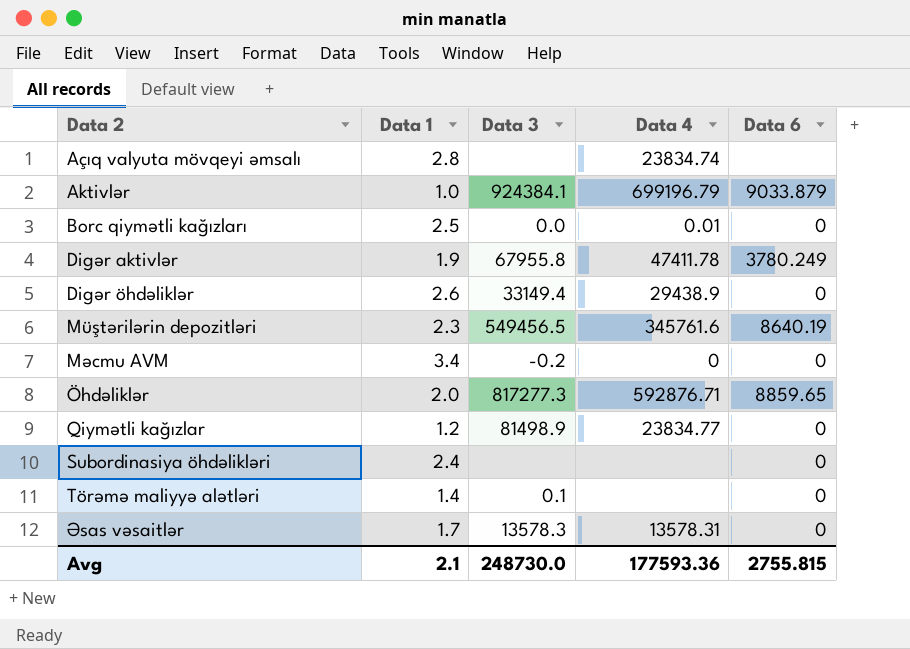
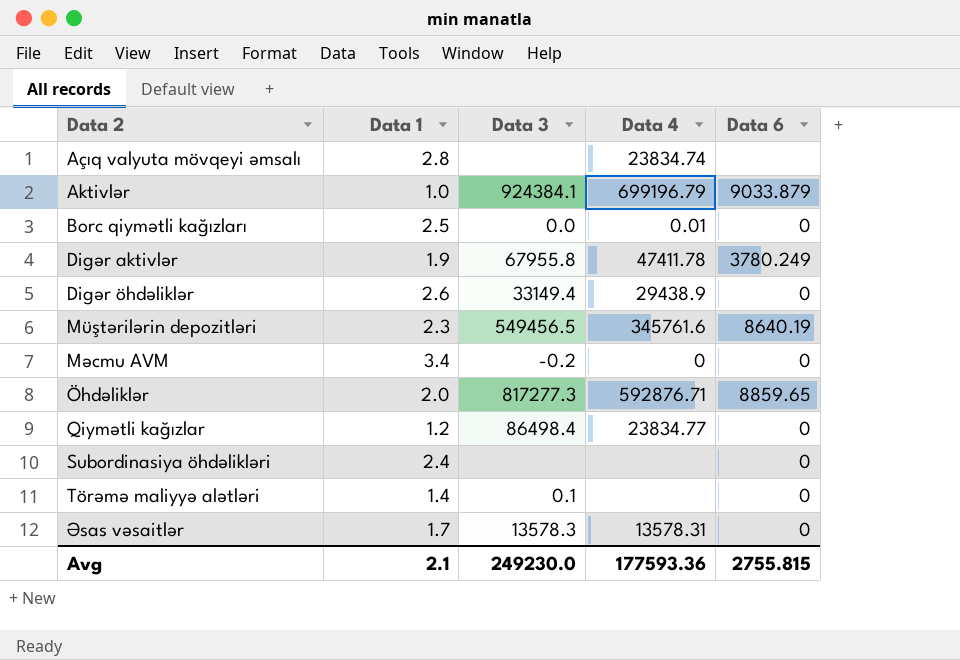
Qiymətli kağızlar | Data 3: 81498.9 -> 86498.4
Avg | Data 3: 248730.0 -> 249230.0

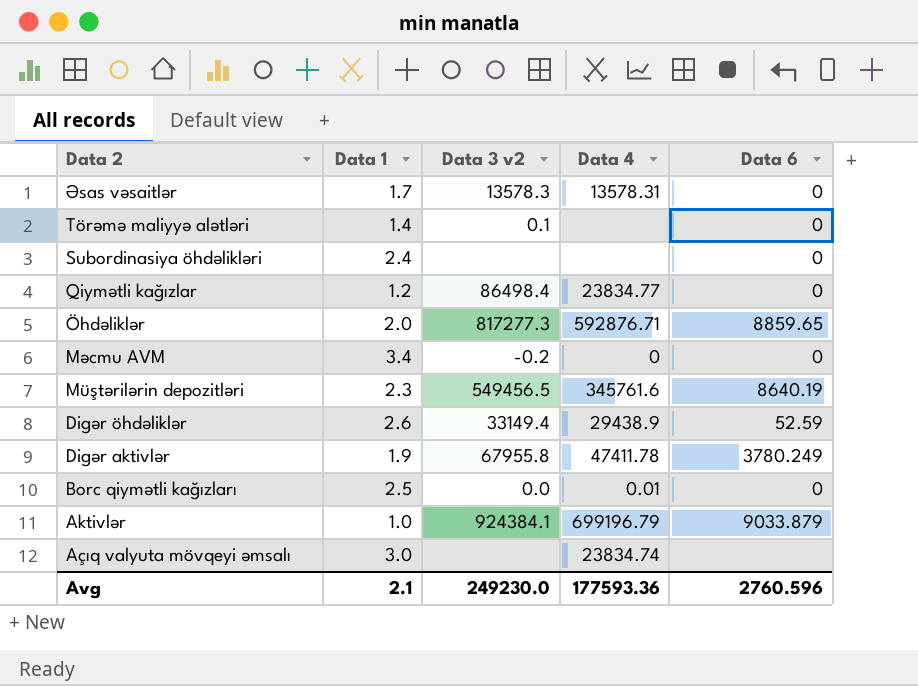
row order: Data 2 ascending -> Data 2 descending
column name: Data 3 -> Data 3 v2
Digər öhdəliklər | Data 6: 0 -> 52.59
Açıq valyuta mövqeyi əmsalı | Data 1: 2.8 -> 3.0
Avg | Data 6: 2755.815 -> 2760.596

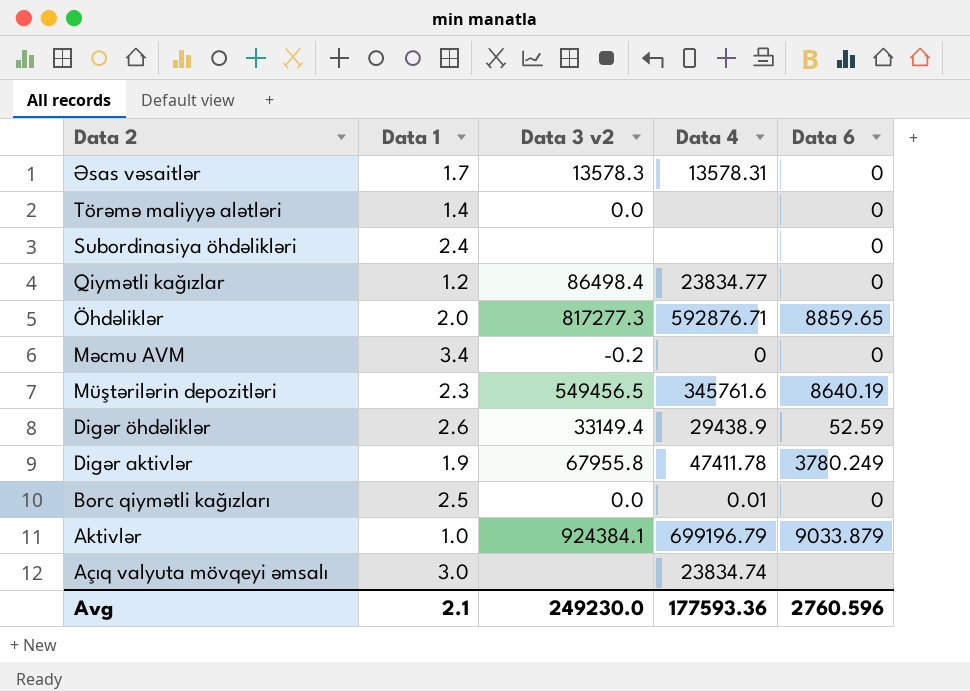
Törəmə maliyyə alətləri | Data 3 v2: 0.1 -> 0.0

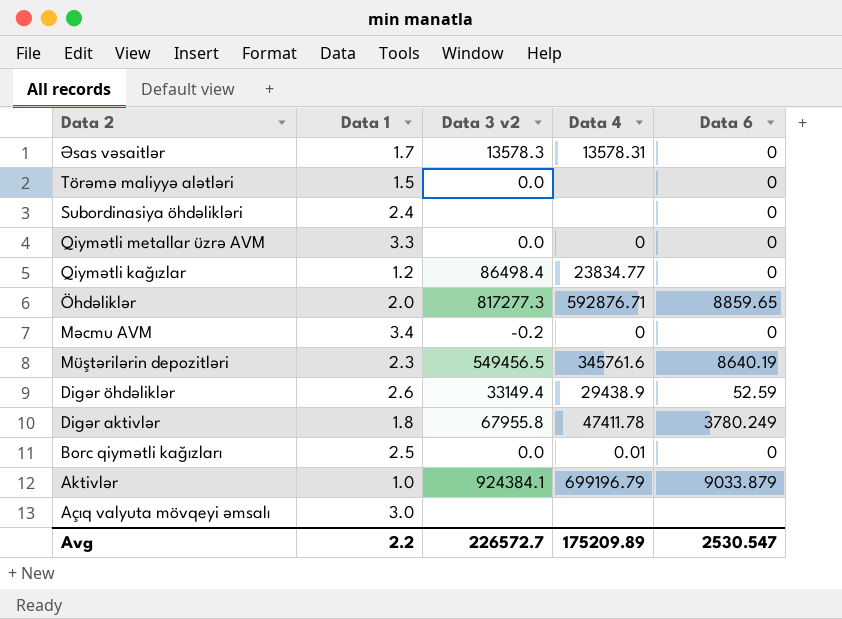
Törəmə maliyyə alətləri | Data 1: 1.4 -> 1.5
row Qiymətli metallar üzrə AVM: none -> 3.3 | 0.0 | 0 | 0
Digər aktivlər | Data 1: 1.9 -> 1.8
Açıq valyuta mövqeyi əmsalı | Data 4: 23834.74 -> none
Avg | Data 1: 2.1 -> 2.2
Avg | Data 3 v2: 249230.0 -> 226572.7
Avg | Data 4: 177593.36 -> 175209.89
Avg | Data 6: 2760.596 -> 2530.547

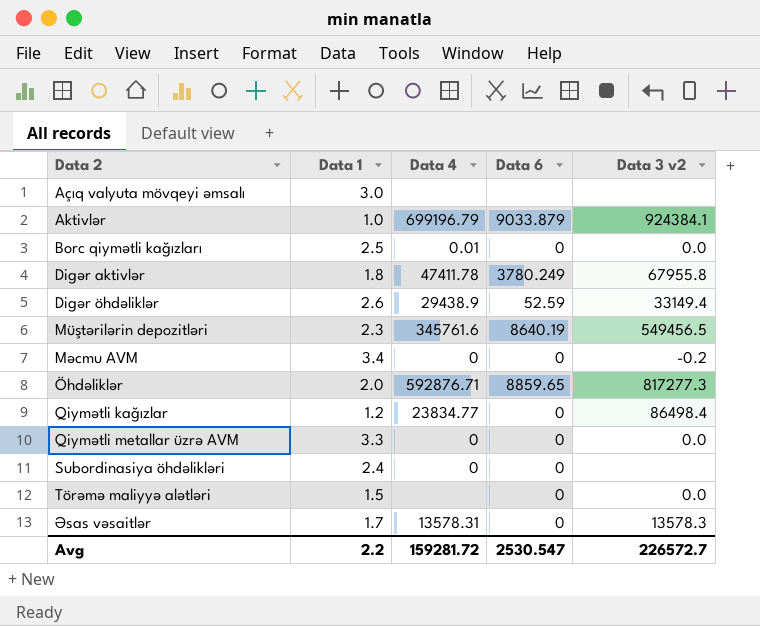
row order: Data 2 descending -> Data 2 ascending
column Data 3 v2 | position: 3 -> 5
Subordinasiya öhdəlikləri | Data 4: none -> 0
Avg | Data 4: 175209.89 -> 159281.72

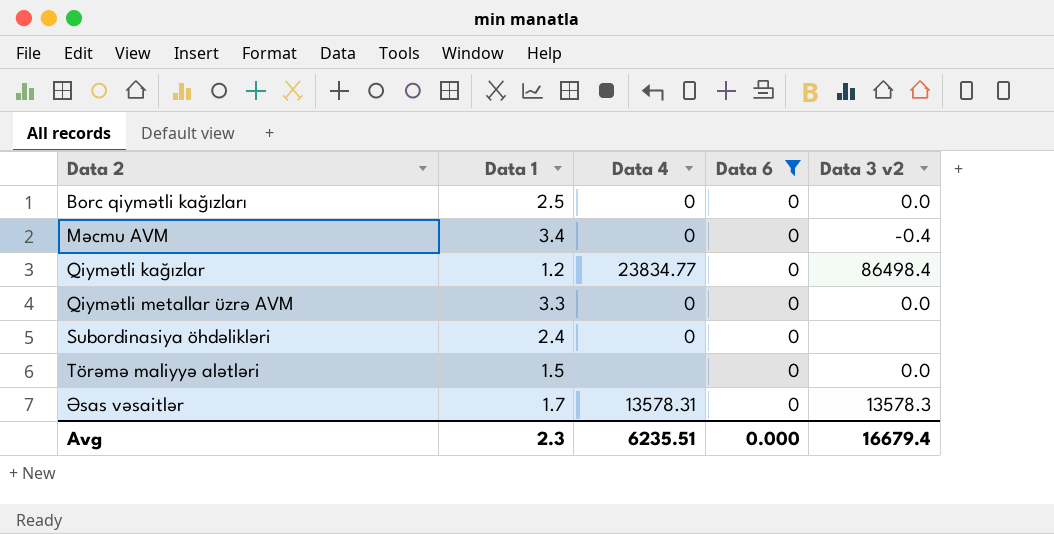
filter: none -> Data 6 = 0
Borc qiymətli kağızları | Data 4: 0.01 -> 0
Məcmu AVM | Data 3 v2: -0.2 -> -0.4
Avg | Data 1: 2.2 -> 2.3
Avg | Data 4: 159281.72 -> 6235.51
Avg | Data 6: 2530.547 -> 0.000
Avg | Data 3 v2: 226572.7 -> 16679.4

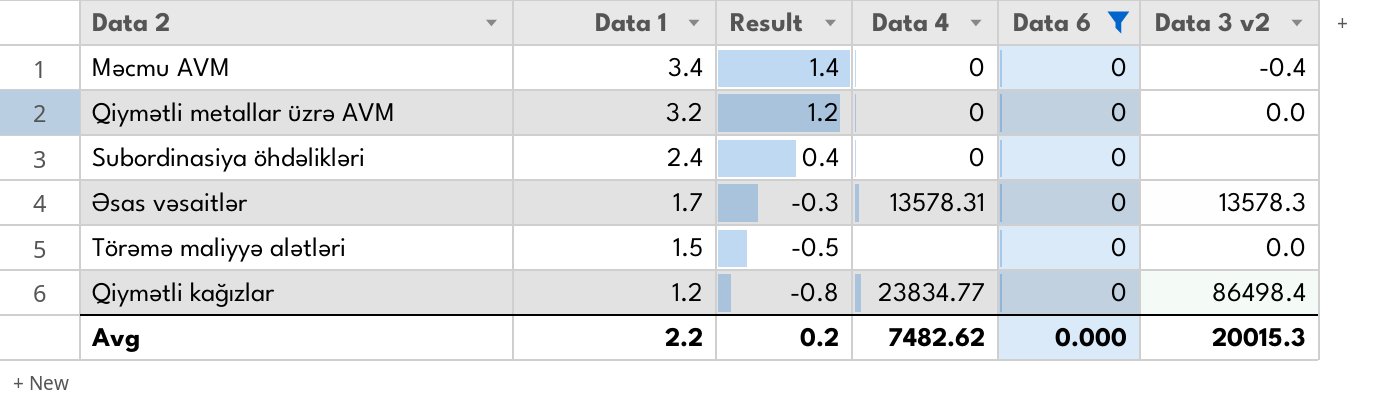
row order: Data 2 ascending -> Data 1 descending
column Result | formula: none -> [Data 1] - 2
row Borc qiymətli kağızları: 2.5 | 0 | 0 | 0.0 -> none
Qiymətli metallar üzrə AVM | Data 1: 3.3 -> 3.2
Avg | Data 1: 2.3 -> 2.2
Avg | Data 4: 6235.51 -> 7482.62
Avg | Data 3 v2: 16679.4 -> 20015.3

